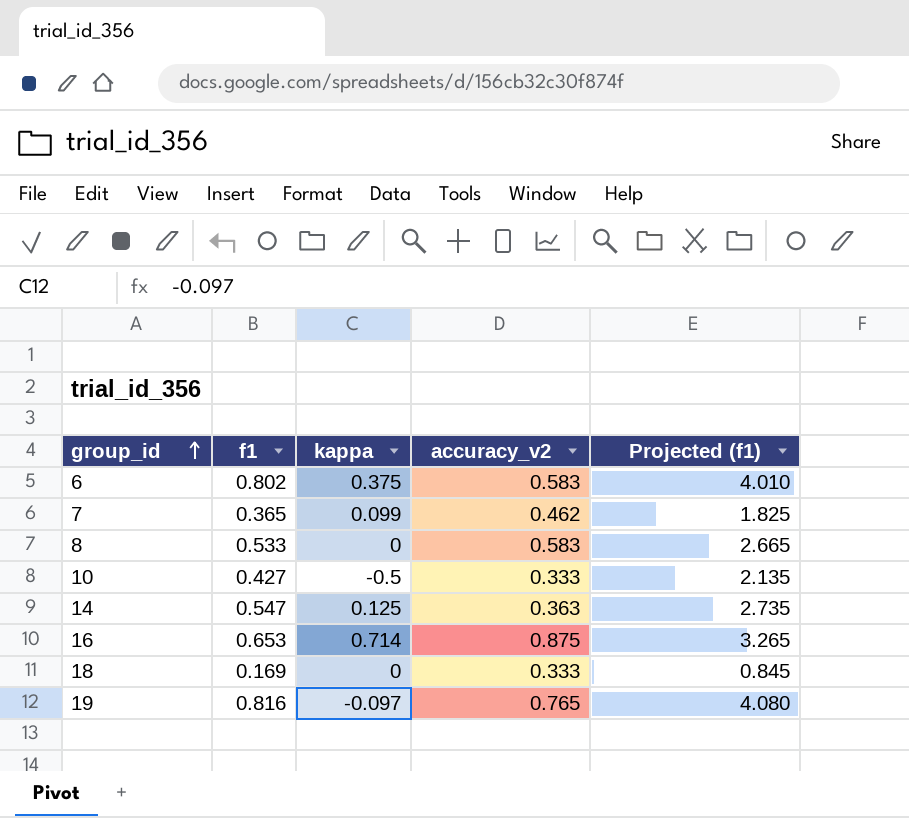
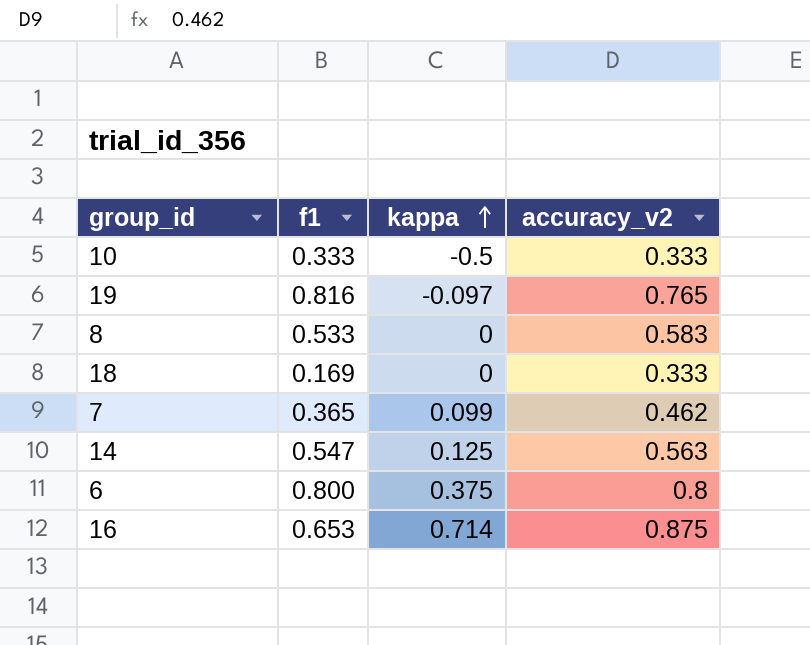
row order: group_id ascending -> kappa ascending
column Projected (f1) | formula: [f1] * 5 -> none
10 | f1: 0.427 -> 0.333
14 | accuracy_v2: 0.363 -> 0.563
6 | f1: 0.802 -> 0.800
6 | accuracy_v2: 0.583 -> 0.8

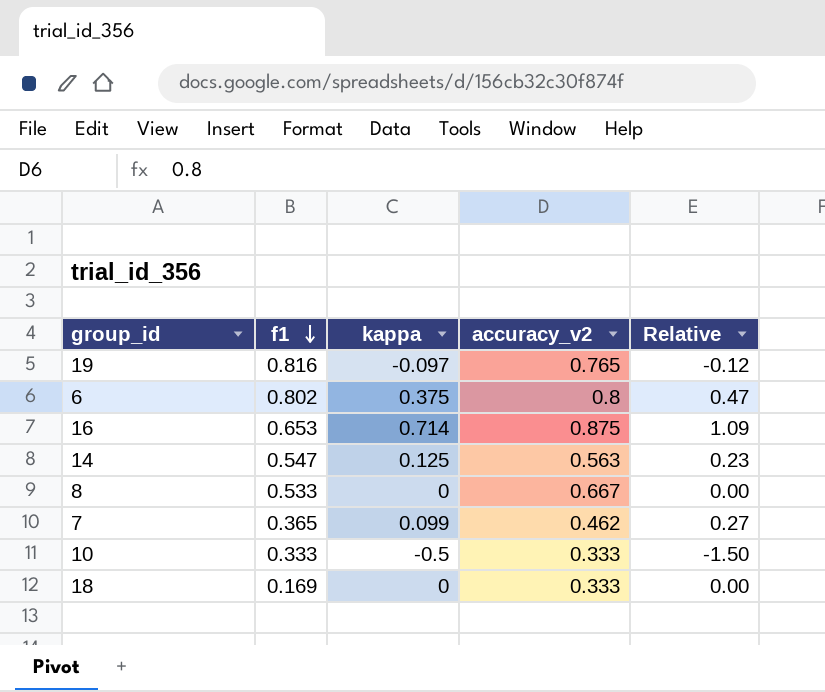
row order: kappa ascending -> f1 descending
column Relative | formula: none -> [kappa] / [f1]
6 | f1: 0.800 -> 0.802
8 | accuracy_v2: 0.583 -> 0.667

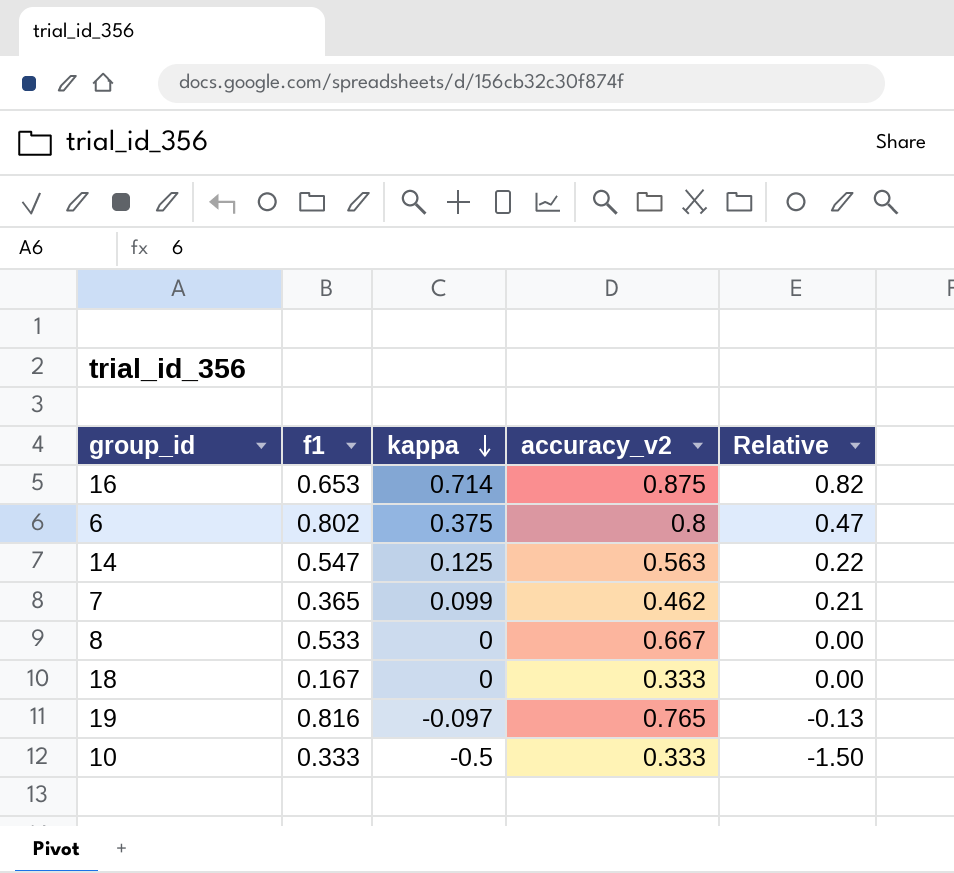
row order: f1 descending -> kappa descending
column Relative | formula: [kappa] / [f1] -> [kappa] / [accuracy_v2]
18 | f1: 0.169 -> 0.167

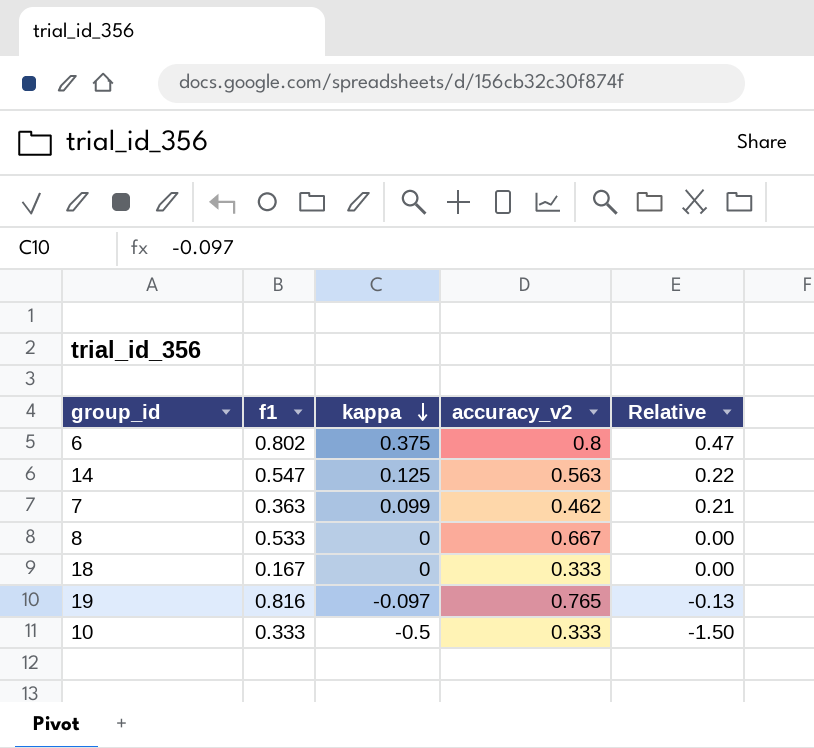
row 16: 0.653 | 0.714 | 0.875 | 0.82 -> none
7 | f1: 0.365 -> 0.363

